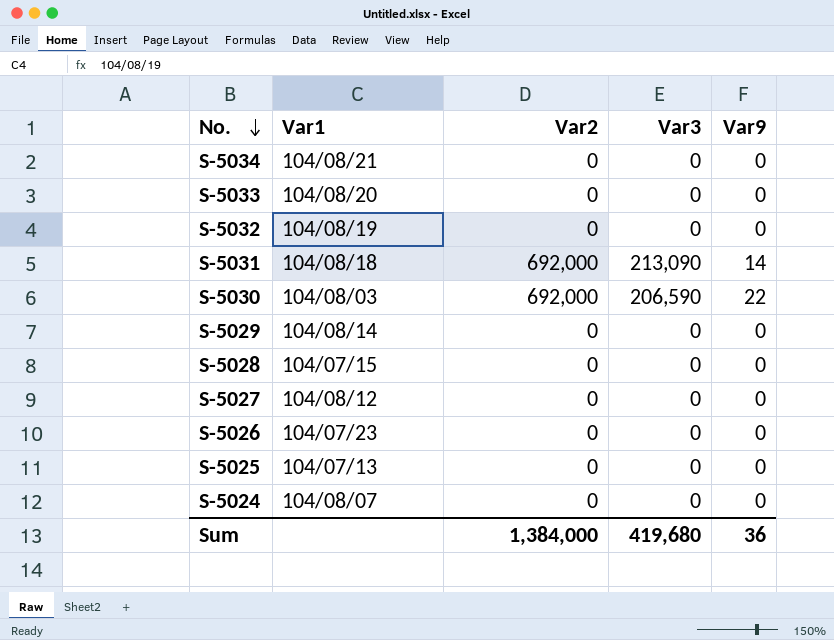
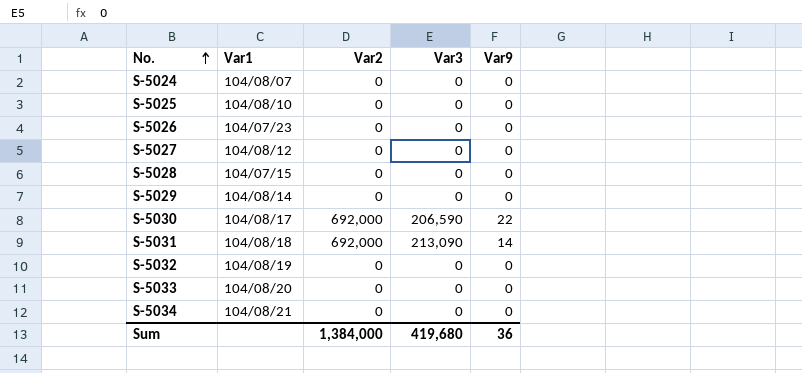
row order: No. descending -> No. ascending
S-5025 | Var1: 104/07/13 -> 104/08/10
S-5030 | Var1: 104/08/03 -> 104/08/17

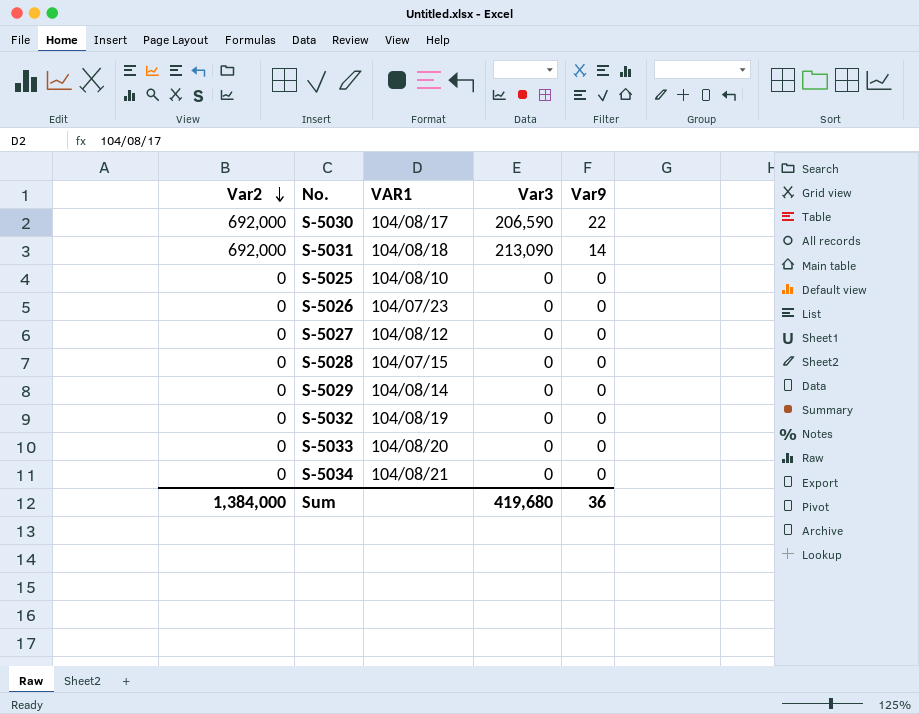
row order: No. ascending -> Var2 descending
column Var2 | position: 3 -> 1
column name: Var1 -> VAR1
row S-5024: 104/08/07 | 0 | 0 | 0 -> none

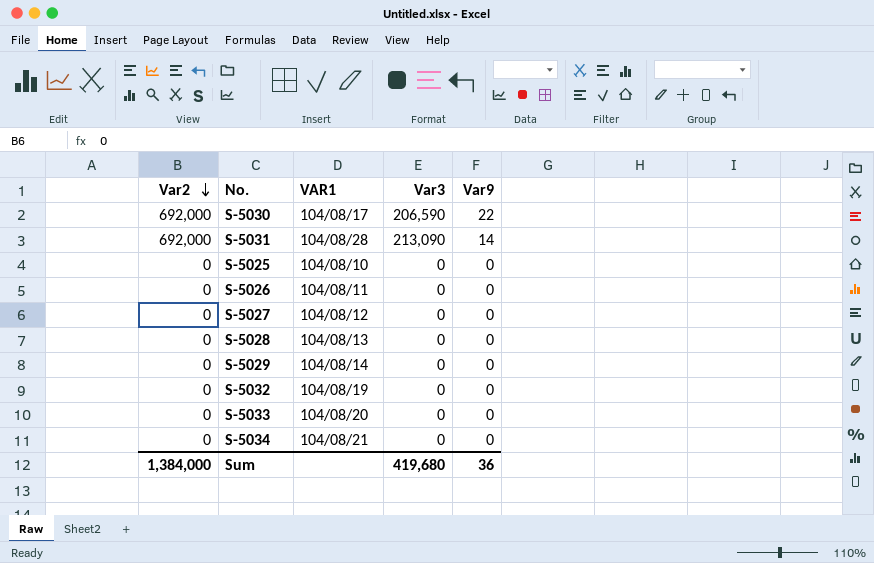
S-5031 | VAR1: 104/08/18 -> 104/08/28
S-5026 | VAR1: 104/07/23 -> 104/08/11
S-5028 | VAR1: 104/07/15 -> 104/08/13

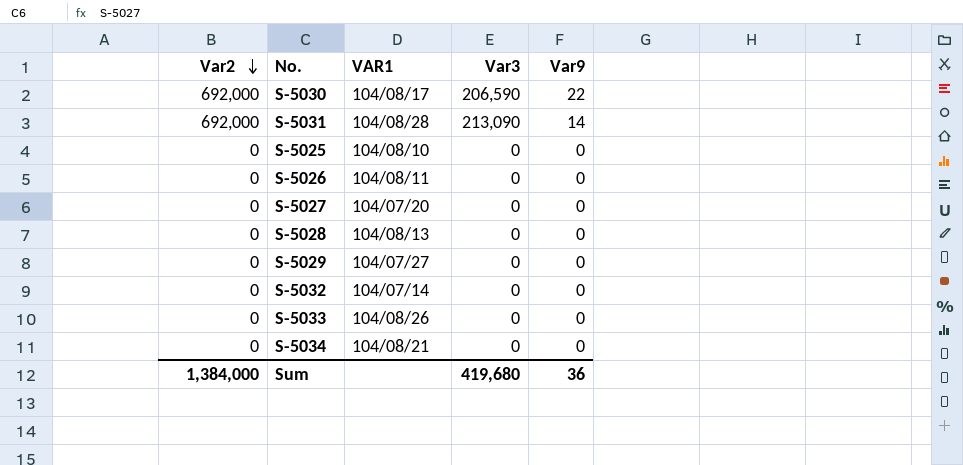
S-5027 | VAR1: 104/08/12 -> 104/07/20
S-5029 | VAR1: 104/08/14 -> 104/07/27
S-5032 | VAR1: 104/08/19 -> 104/07/14
S-5033 | VAR1: 104/08/20 -> 104/08/26

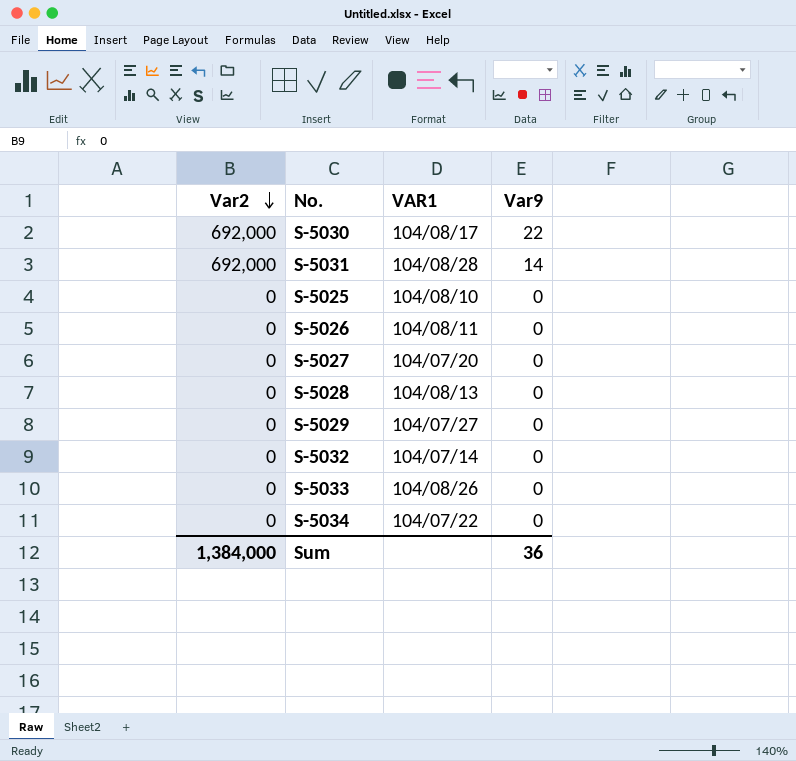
column Var3 | position: 4 -> none
S-5034 | VAR1: 104/08/21 -> 104/07/22

